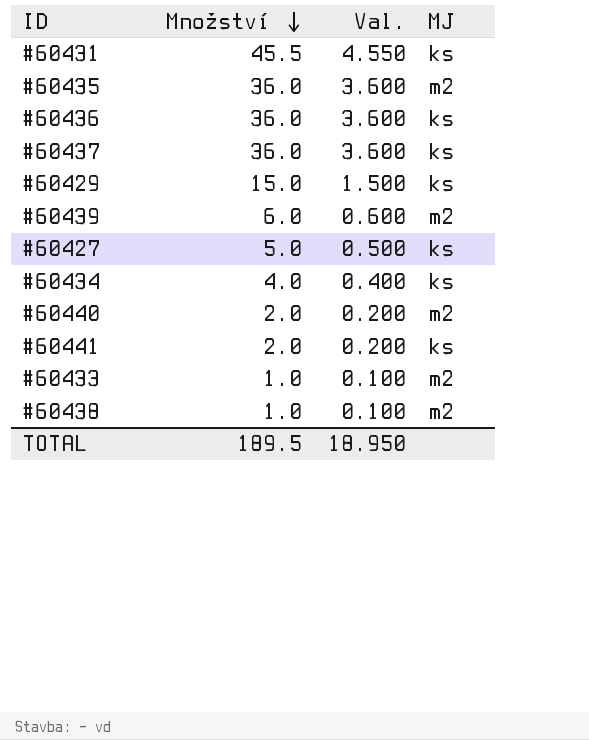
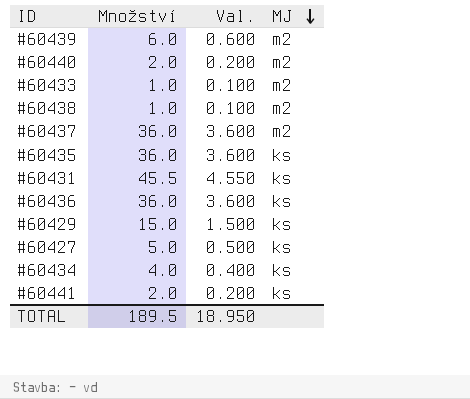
row order: Množství descending -> MJ descending
#60437 | MJ: ks -> m2
#60435 | MJ: m2 -> ks

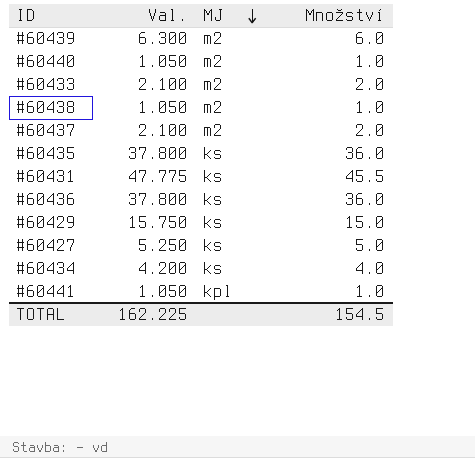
column Val. | formula: [Množství] * 0.1 -> [Množství] * 1.05
column Množství | position: 2 -> 4
#60440 | Množství: 2.0 -> 1.0
#60433 | Množství: 1.0 -> 2.0
#60437 | Množství: 36.0 -> 2.0
#60441 | MJ: ks -> kpl
#60441 | Množství: 2.0 -> 1.0
TOTAL | Val.: 18.950 -> 162.225
TOTAL | Množství: 189.5 -> 154.5

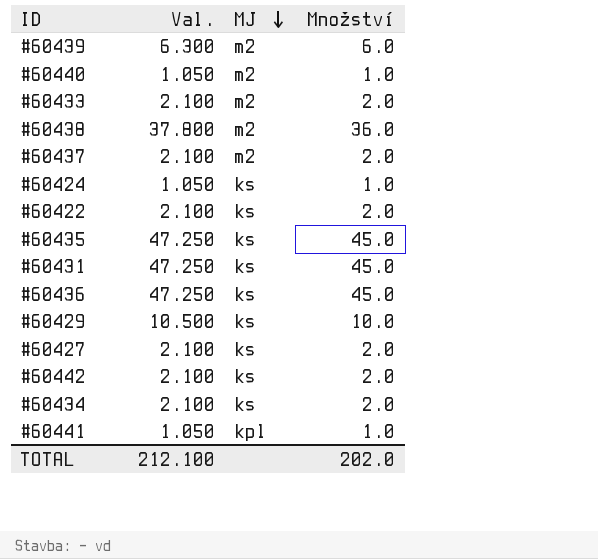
#60438 | Val.: 1.050 -> 37.800
#60438 | Množství: 1.0 -> 36.0
row #60424: none -> 1.050 | ks | 1.0
row #60422: none -> 2.100 | ks | 2.0
#60435 | Val.: 37.800 -> 47.250
#60435 | Množství: 36.0 -> 45.0
#60431 | Val.: 47.775 -> 47.250
#60431 | Množství: 45.5 -> 45.0
#60436 | Val.: 37.800 -> 47.250
#60436 | Množství: 36.0 -> 45.0
#60429 | Val.: 15.750 -> 10.500
#60429 | Množství: 15.0 -> 10.0
#60427 | Val.: 5.250 -> 2.100
#60427 | Množství: 5.0 -> 2.0
row #60442: none -> 2.100 | ks | 2.0
#60434 | Val.: 4.200 -> 2.100
#60434 | Množství: 4.0 -> 2.0
TOTAL | Val.: 162.225 -> 212.100
TOTAL | Množství: 154.5 -> 202.0

